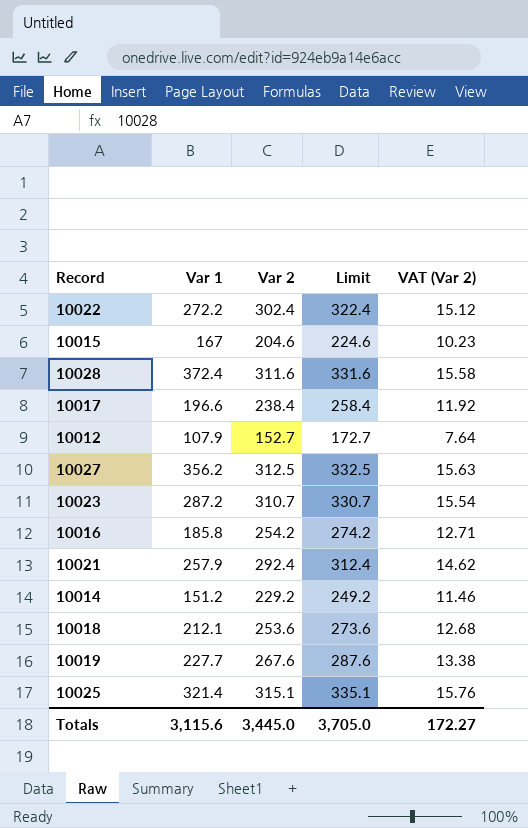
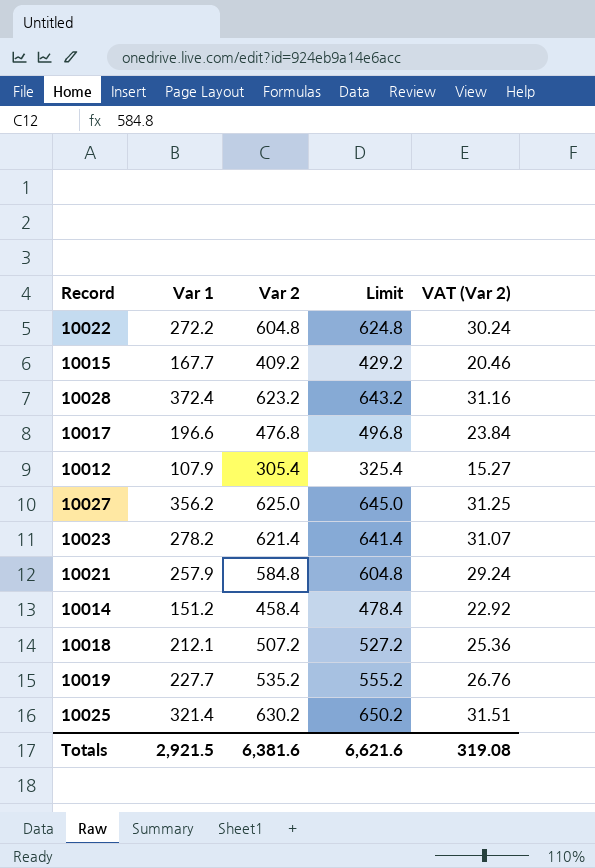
row 10016: 185.8 | 254.2 | 274.2 | 12.71 -> none
10022 | Var 2: 302.4 -> 604.8
10022 | Limit: 322.4 -> 624.8
10022 | VAT (Var 2): 15.12 -> 30.24
10015 | Var 1: 167 -> 167.7
10015 | Var 2: 204.6 -> 409.2
10015 | Limit: 224.6 -> 429.2
10015 | VAT (Var 2): 10.23 -> 20.46
10028 | Var 2: 311.6 -> 623.2
10028 | Limit: 331.6 -> 643.2
10028 | VAT (Var 2): 15.58 -> 31.16
10017 | Var 2: 238.4 -> 476.8
10017 | Limit: 258.4 -> 496.8
10017 | VAT (Var 2): 11.92 -> 23.84
10012 | Var 2: 152.7 -> 305.4
10012 | Limit: 172.7 -> 325.4
10012 | VAT (Var 2): 7.64 -> 15.27
10027 | Var 2: 312.5 -> 625.0
10027 | Limit: 332.5 -> 645.0
10027 | VAT (Var 2): 15.63 -> 31.25
10023 | Var 1: 287.2 -> 278.2
10023 | Var 2: 310.7 -> 621.4
10023 | Limit: 330.7 -> 641.4
10023 | VAT (Var 2): 15.54 -> 31.07
10021 | Var 2: 292.4 -> 584.8
10021 | Limit: 312.4 -> 604.8
10021 | VAT (Var 2): 14.62 -> 29.24
10014 | Var 2: 229.2 -> 458.4
10014 | Limit: 249.2 -> 478.4
10014 | VAT (Var 2): 11.46 -> 22.92
10018 | Var 2: 253.6 -> 507.2
10018 | Limit: 273.6 -> 527.2
10018 | VAT (Var 2): 12.68 -> 25.36
10019 | Var 2: 267.6 -> 535.2
10019 | Limit: 287.6 -> 555.2
10019 | VAT (Var 2): 13.38 -> 26.76
10025 | Var 2: 315.1 -> 630.2
10025 | Limit: 335.1 -> 650.2
10025 | VAT (Var 2): 15.76 -> 31.51
Totals | Var 1: 3,115.6 -> 2,921.5
Totals | Var 2: 3,445.0 -> 6,381.6
Totals | Limit: 3,705.0 -> 6,621.6
Totals | VAT (Var 2): 172.27 -> 319.08

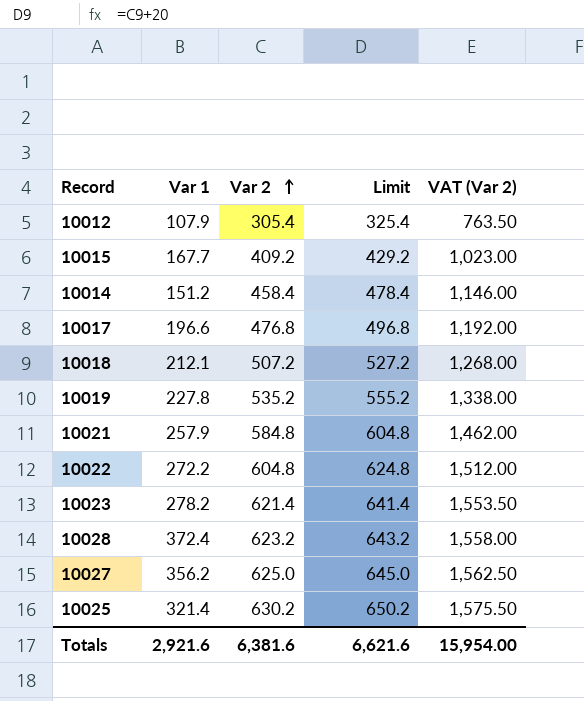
row order: none -> Var 2 ascending
column VAT (Var 2) | formula: [Var 2] * 0.05 -> [Var 2] * 2.5
10019 | Var 1: 227.7 -> 227.8
Totals | Var 1: 2,921.5 -> 2,921.6
Totals | VAT (Var 2): 319.08 -> 15,954.00

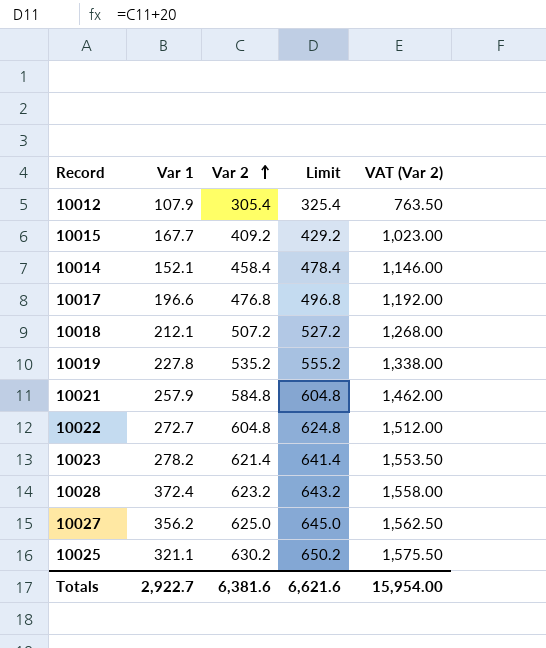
10014 | Var 1: 151.2 -> 152.1
10022 | Var 1: 272.2 -> 272.7
10025 | Var 1: 321.4 -> 321.1
Totals | Var 1: 2,921.6 -> 2,922.7

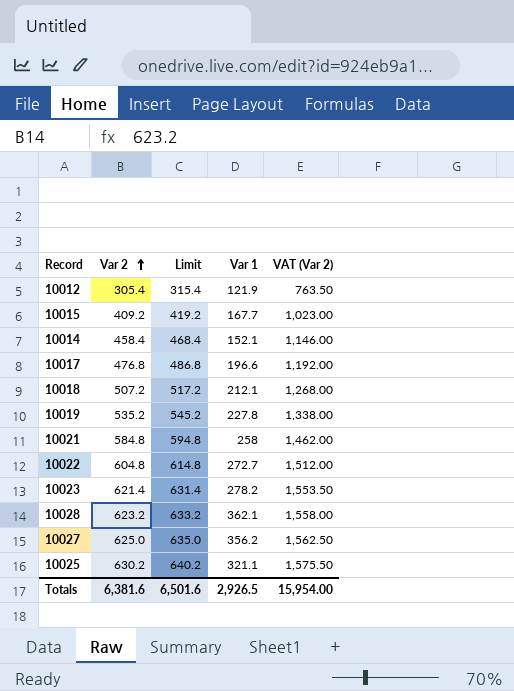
column Limit | formula: [Var 2] + 20 -> [Var 2] + 10
column Var 1 | position: 2 -> 4
10012 | Var 1: 107.9 -> 121.9
10021 | Var 1: 257.9 -> 258
10028 | Var 1: 372.4 -> 362.1
Totals | Limit: 6,621.6 -> 6,501.6
Totals | Var 1: 2,922.7 -> 2,926.5

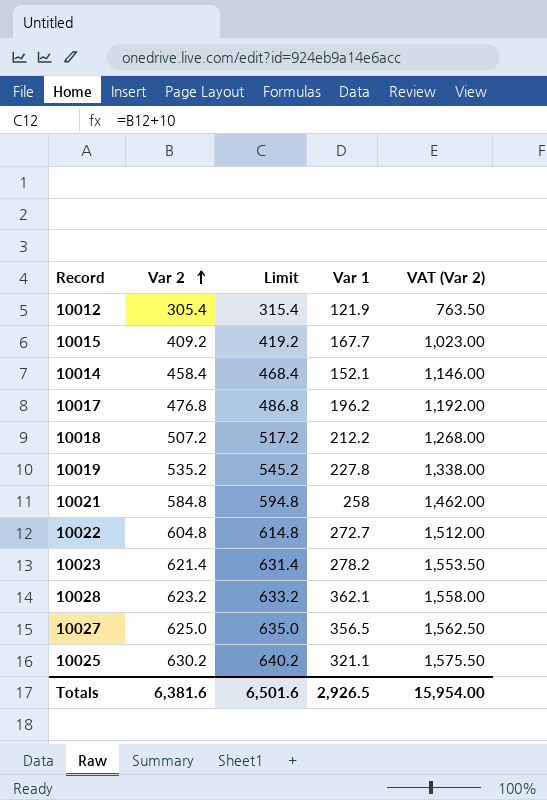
10017 | Var 1: 196.6 -> 196.2
10018 | Var 1: 212.1 -> 212.2
10027 | Var 1: 356.2 -> 356.5

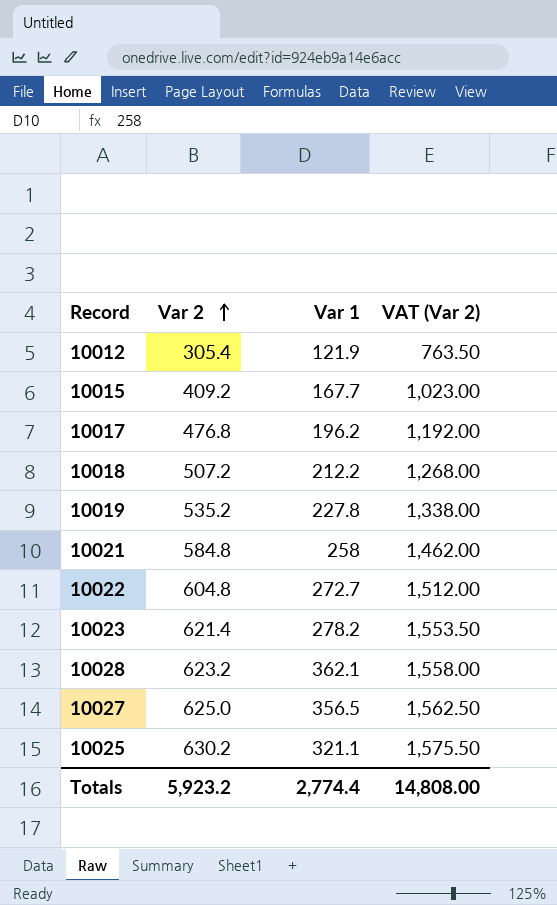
column Limit | formula: [Var 2] + 10 -> none
row 10014: 458.4 | 468.4 | 152.1 | 1,146.00 -> none
Totals | Var 2: 6,381.6 -> 5,923.2
Totals | Var 1: 2,926.5 -> 2,774.4
Totals | VAT (Var 2): 15,954.00 -> 14,808.00

